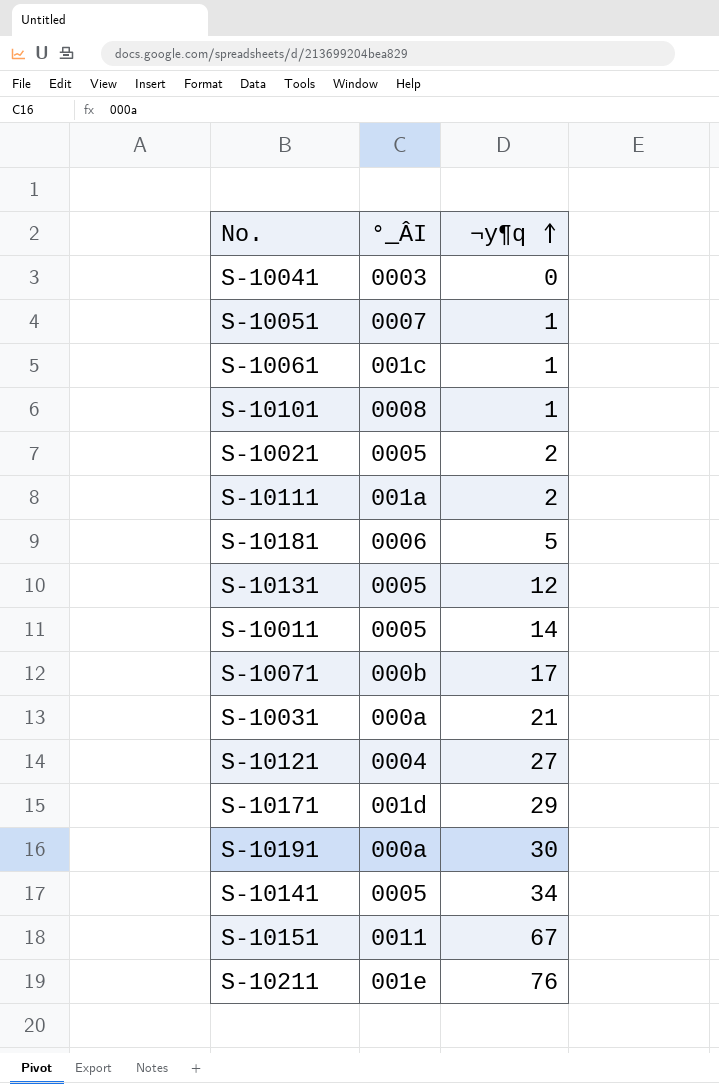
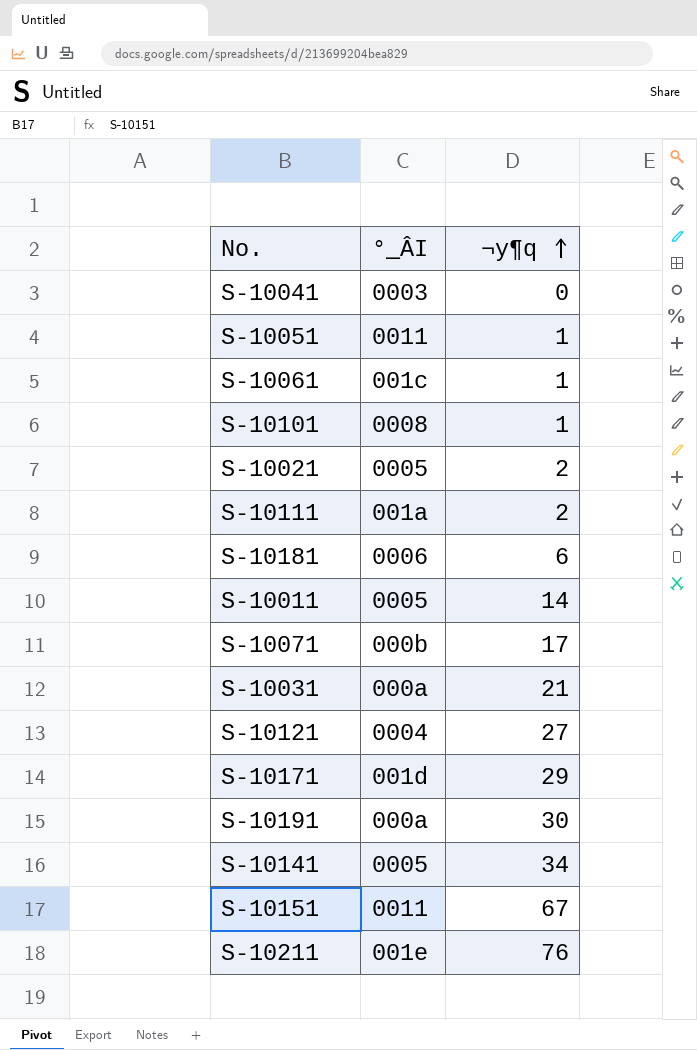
row S-10131: 0005 | 12 -> none
S-10051 | °_ÂI: 0007 -> 0011
S-10181 | ¬y¶q: 5 -> 6

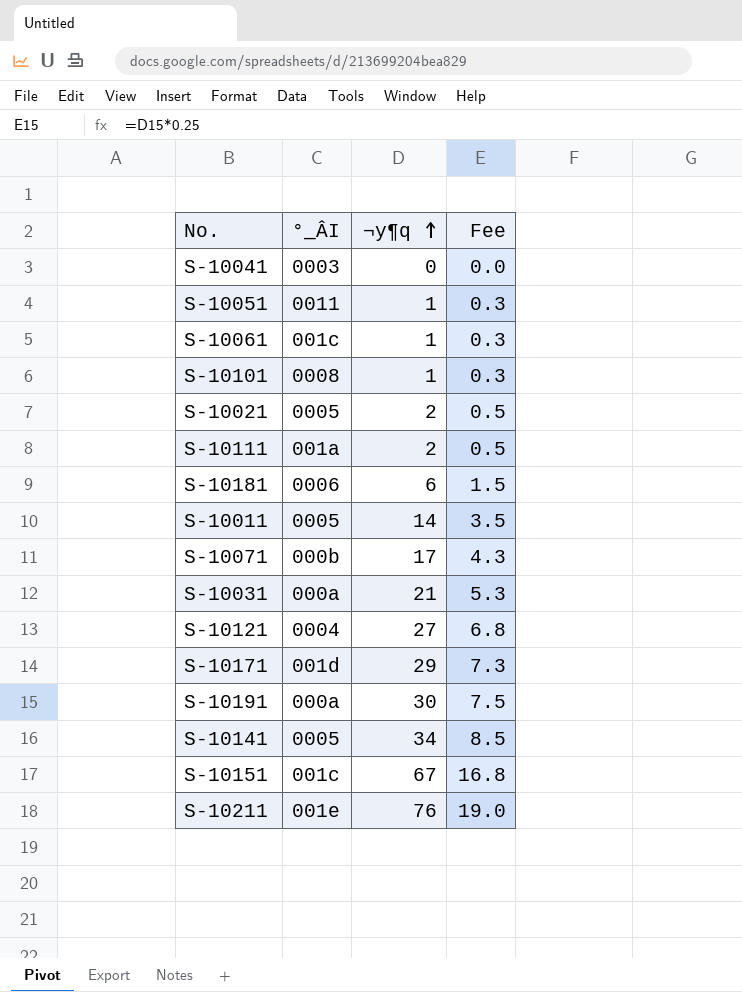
column Fee | formula: none -> [¬y¶q] * 0.25
S-10151 | °_ÂI: 0011 -> 001c

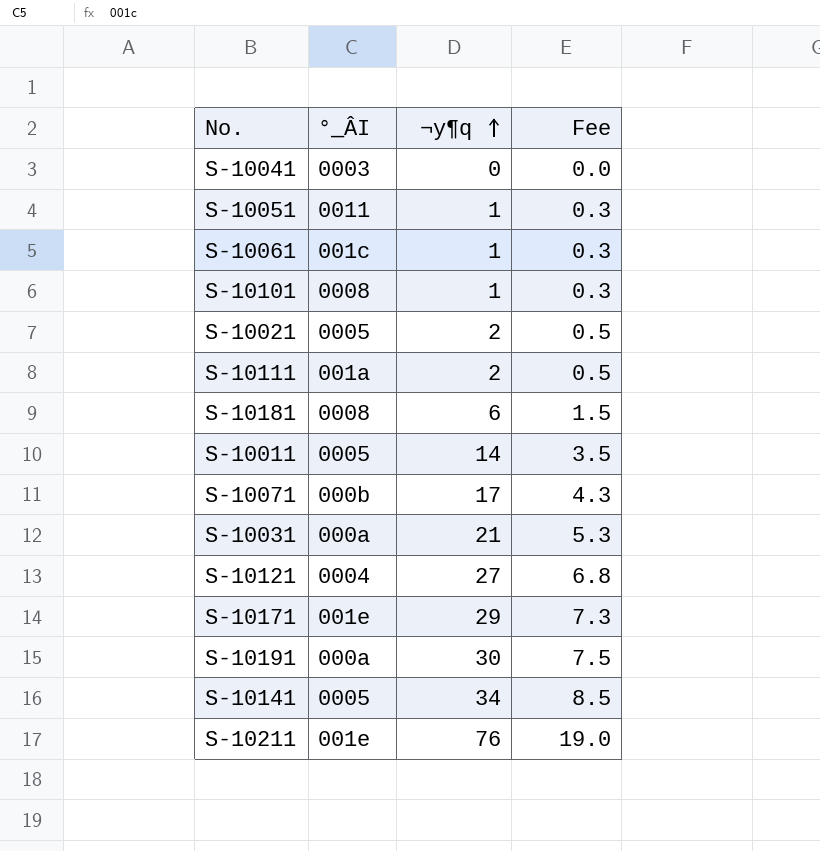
row S-10151: 001c | 67 | 16.8 -> none
S-10181 | °_ÂI: 0006 -> 0008
S-10171 | °_ÂI: 001d -> 001e

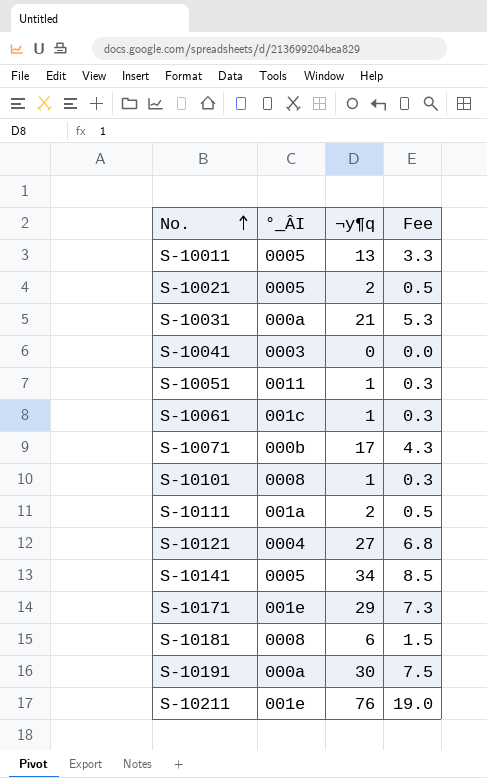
row order: ¬y¶q ascending -> No. ascending
S-10011 | ¬y¶q: 14 -> 13
S-10011 | Fee: 3.5 -> 3.3

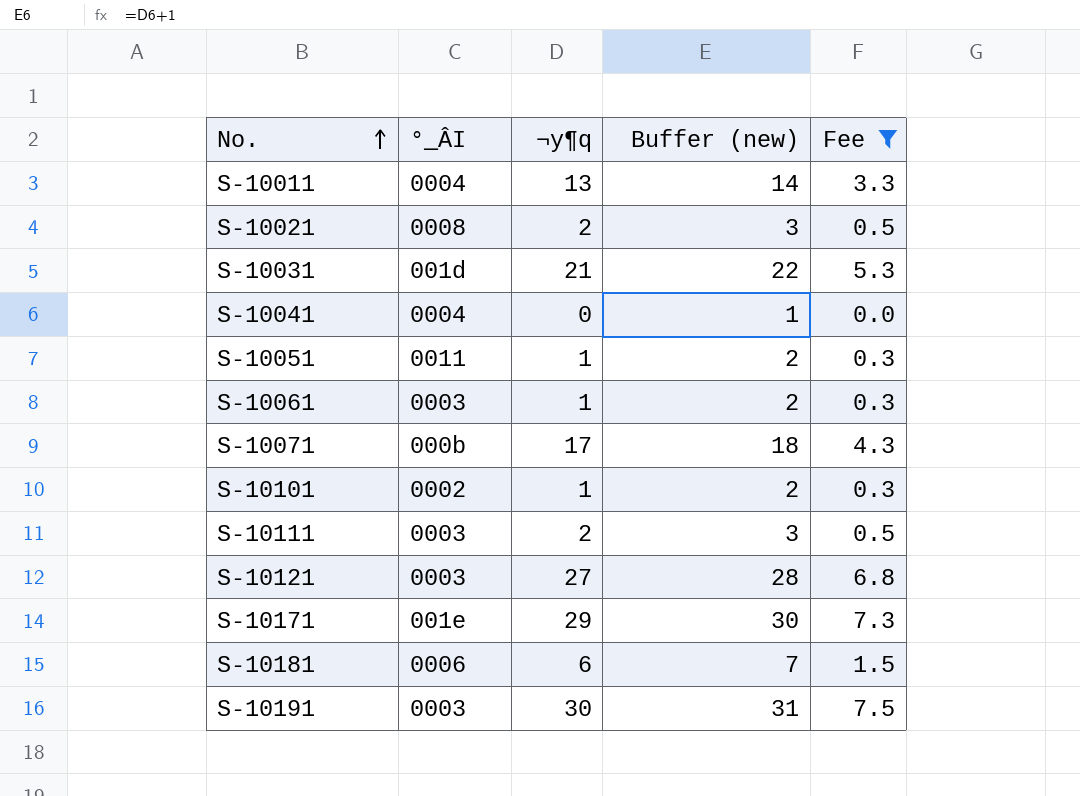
filter: none -> Fee <= 7.5
column Buffer (new) | formula: none -> [¬y¶q] + 1
S-10011 | °_ÂI: 0005 -> 0004
S-10021 | °_ÂI: 0005 -> 0008
S-10031 | °_ÂI: 000a -> 001d
S-10041 | °_ÂI: 0003 -> 0004
S-10061 | °_ÂI: 001c -> 0003
S-10101 | °_ÂI: 0008 -> 0002
S-10111 | °_ÂI: 001a -> 0003
S-10121 | °_ÂI: 0004 -> 0003
S-10181 | °_ÂI: 0008 -> 0006
S-10191 | °_ÂI: 000a -> 0003

